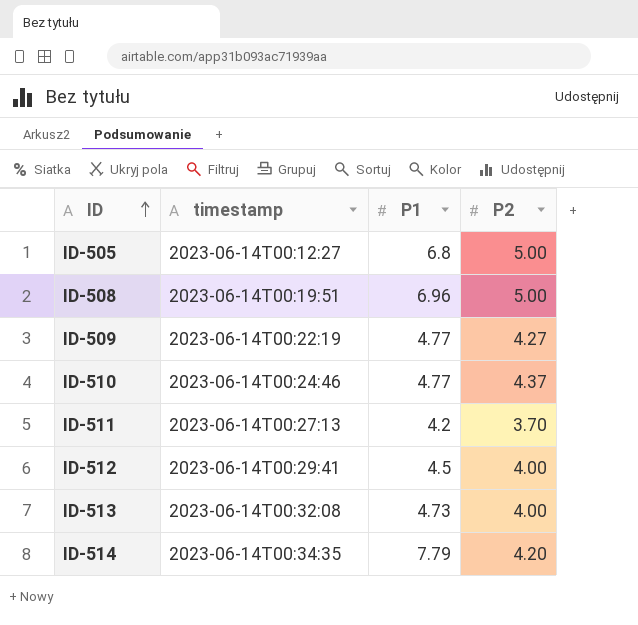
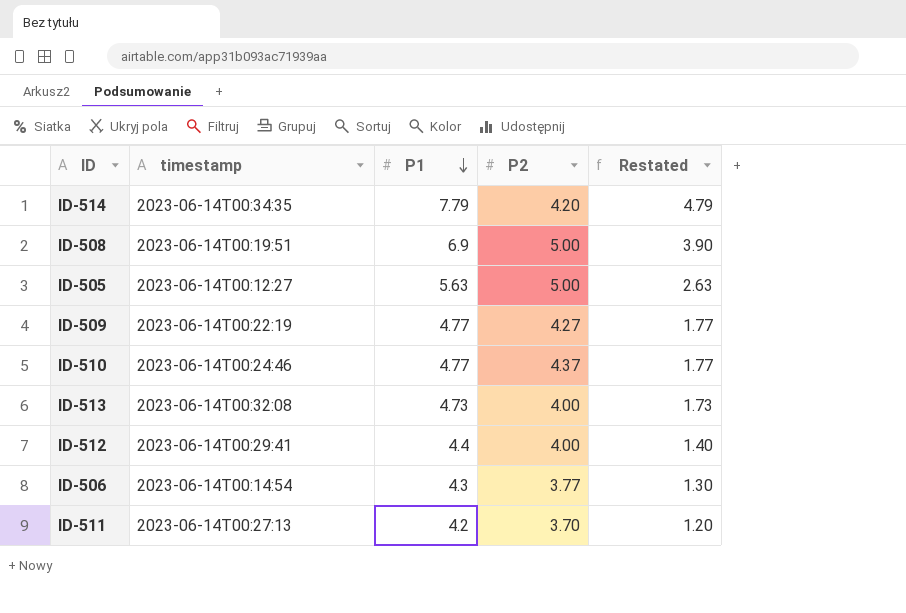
row order: ID ascending -> P1 descending
column Restated | formula: none -> [P1] - 3
ID-508 | P1: 6.96 -> 6.9
ID-505 | P1: 6.8 -> 5.63
ID-512 | P1: 4.5 -> 4.4
row ID-506: none -> 2023-06-14T00:14:54 | 4.3 | 3.77 | 1.30

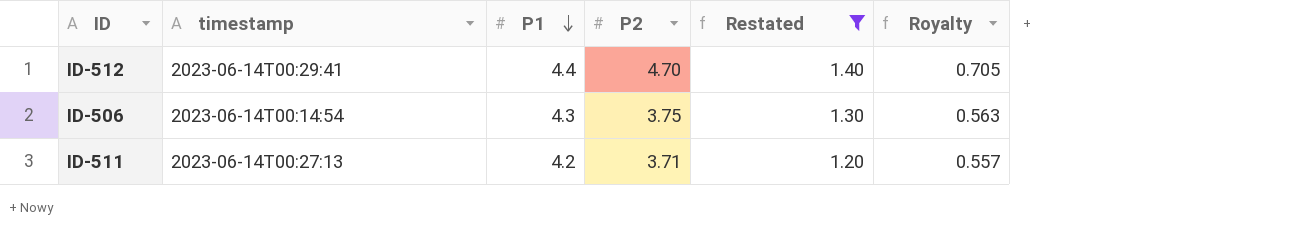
filter: none -> Restated <= 1.40
column Royalty | formula: none -> [P2] * 0.15
ID-512 | P2: 4.00 -> 4.70
ID-506 | P2: 3.77 -> 3.75
ID-511 | P2: 3.70 -> 3.71

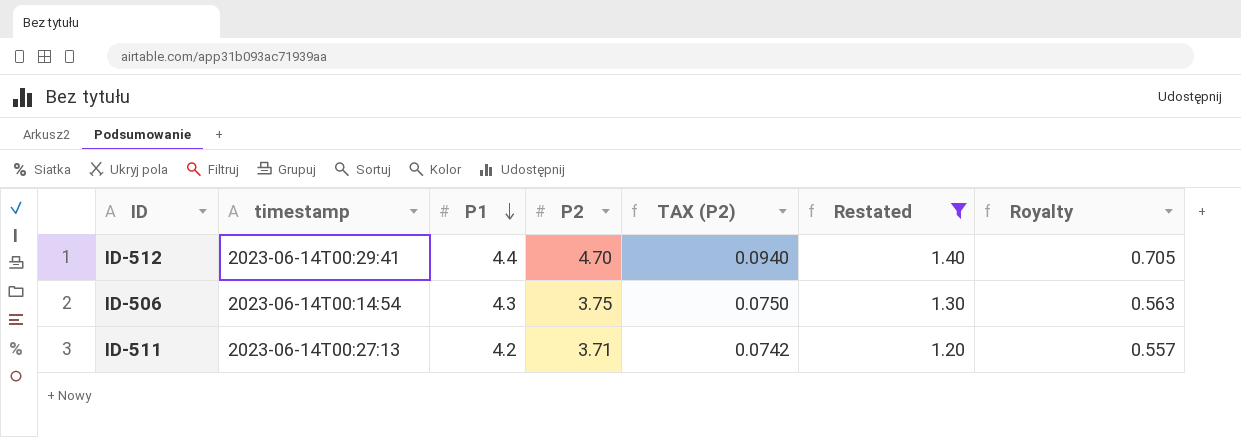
column TAX (P2) | formula: none -> [P2] * 0.02

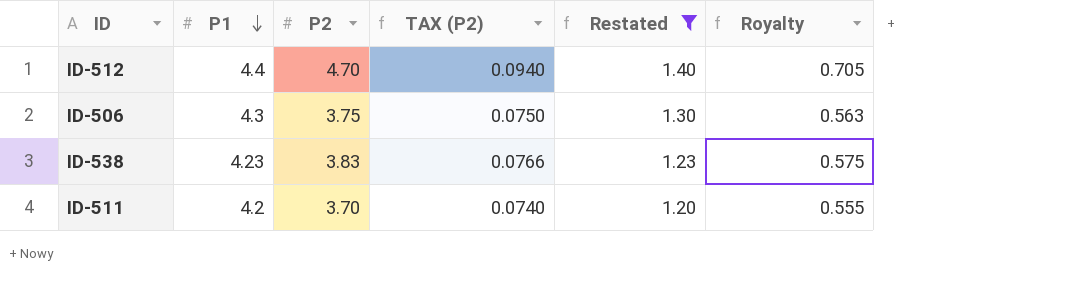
column timestamp | position: 2 -> none
row ID-538: none -> 4.23 | 3.83 | 0.0766 | 1.23 | 0.575
ID-511 | P2: 3.71 -> 3.70
ID-511 | TAX (P2): 0.0742 -> 0.0740
ID-511 | Royalty: 0.557 -> 0.555

